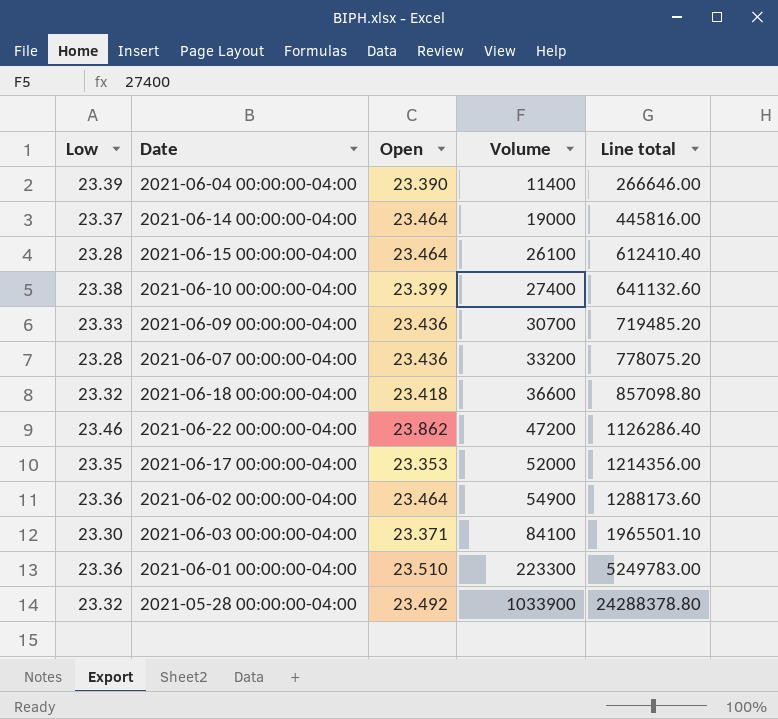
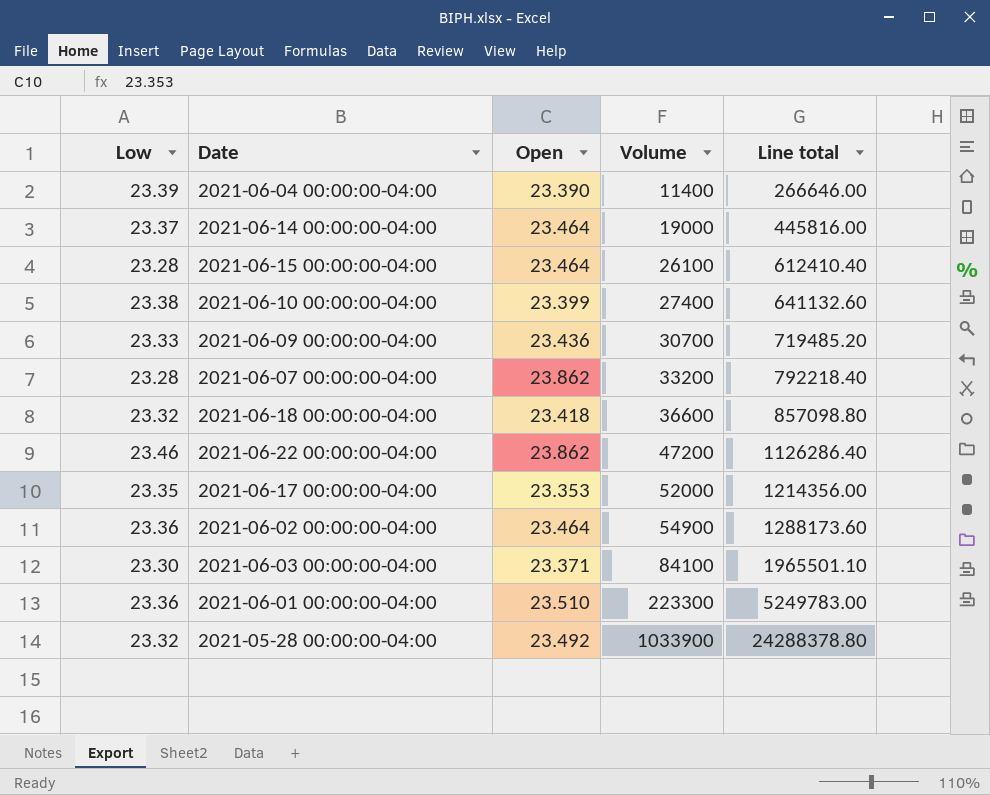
2021-06-07 00:00:00-04:00 | Open: 23.436 -> 23.862
2021-06-07 00:00:00-04:00 | Line total: 778075.20 -> 792218.40

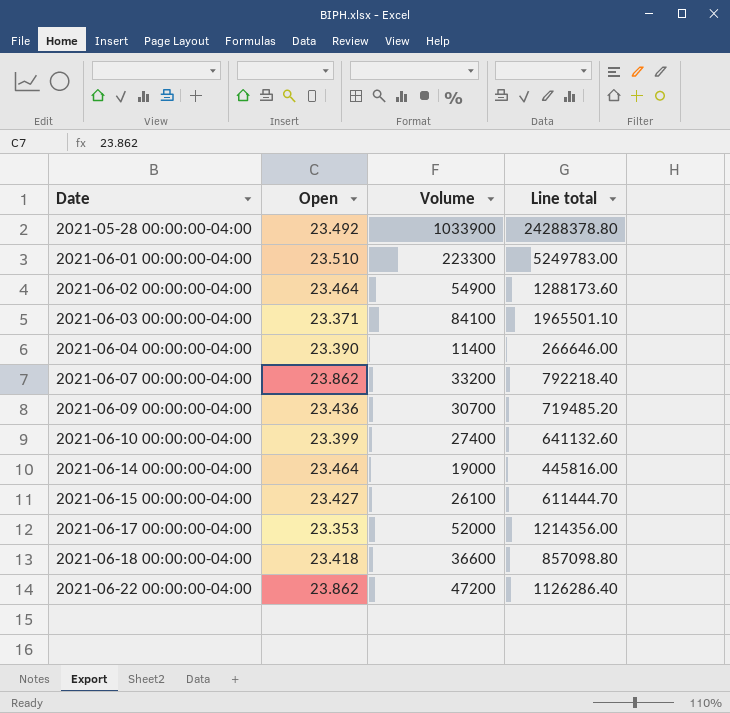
row order: Volume ascending -> Date ascending
column Low | position: 1 -> none
2021-06-15 00:00:00-04:00 | Open: 23.464 -> 23.427
2021-06-15 00:00:00-04:00 | Line total: 612410.40 -> 611444.70

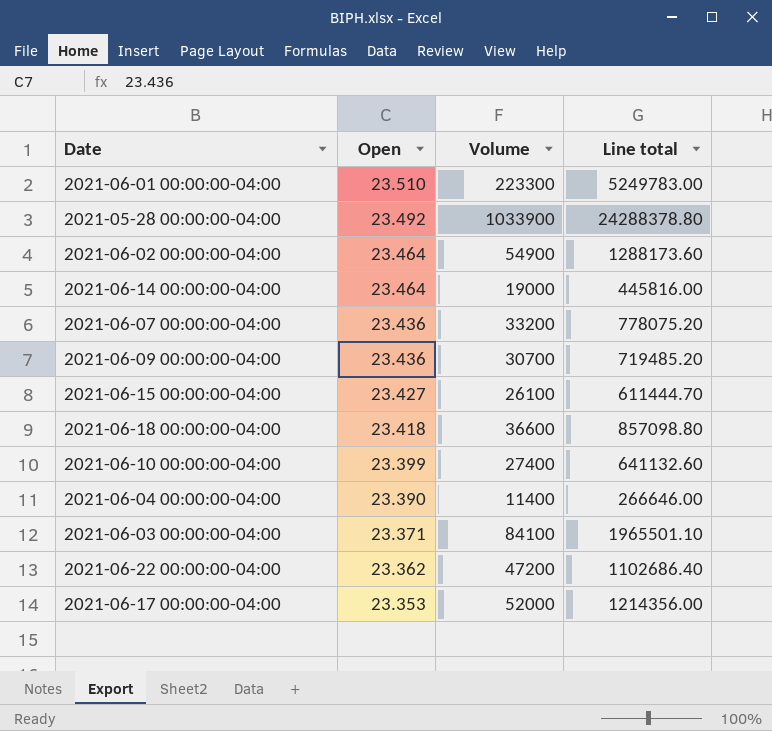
row order: Date ascending -> Open descending
2021-06-07 00:00:00-04:00 | Open: 23.862 -> 23.436
2021-06-07 00:00:00-04:00 | Line total: 792218.40 -> 778075.20
2021-06-22 00:00:00-04:00 | Open: 23.862 -> 23.362
2021-06-22 00:00:00-04:00 | Line total: 1126286.40 -> 1102686.40

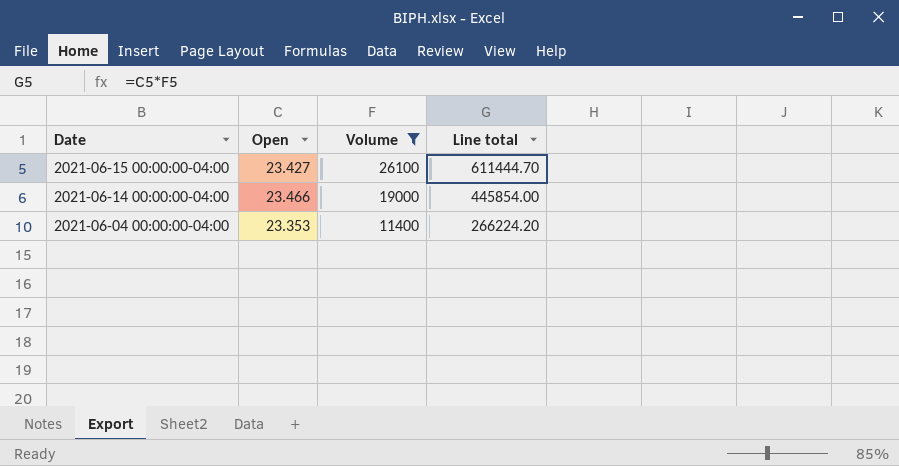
filter: none -> Volume <= 26100
row order: Open descending -> Date descending
2021-06-14 00:00:00-04:00 | Open: 23.464 -> 23.466
2021-06-14 00:00:00-04:00 | Line total: 445816.00 -> 445854.00
2021-06-04 00:00:00-04:00 | Open: 23.390 -> 23.353
2021-06-04 00:00:00-04:00 | Line total: 266646.00 -> 266224.20

